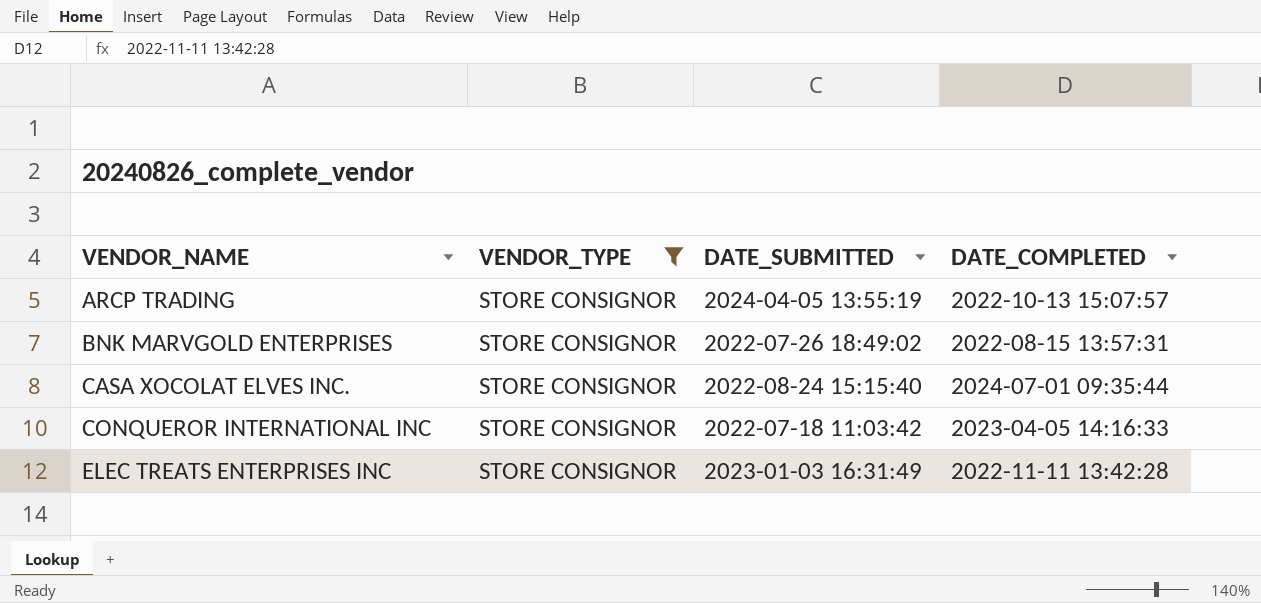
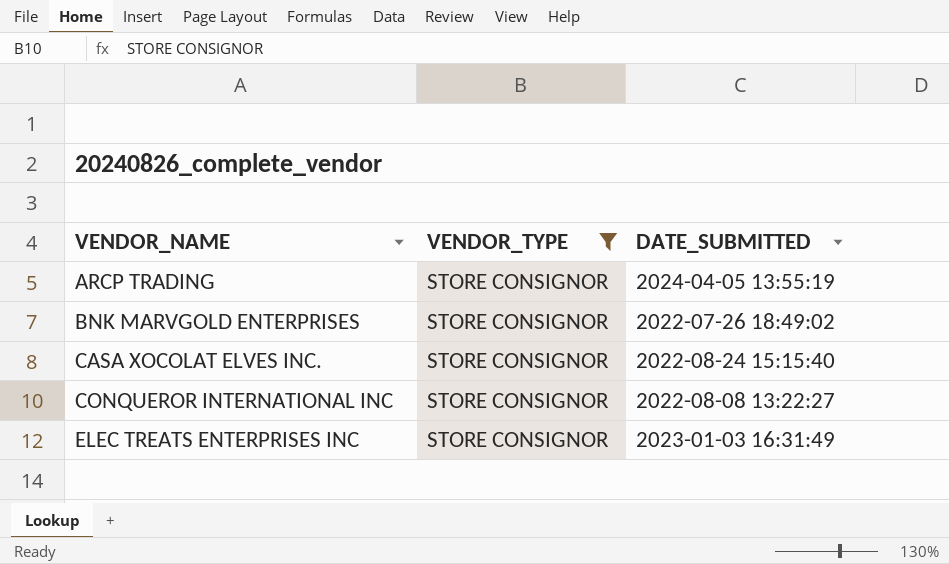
column DATE_COMPLETED | position: 4 -> none
CONQUEROR INTERNATIONAL INC | DATE_SUBMITTED: 2022-07-18 11:03:42 -> 2022-08-08 13:22:27

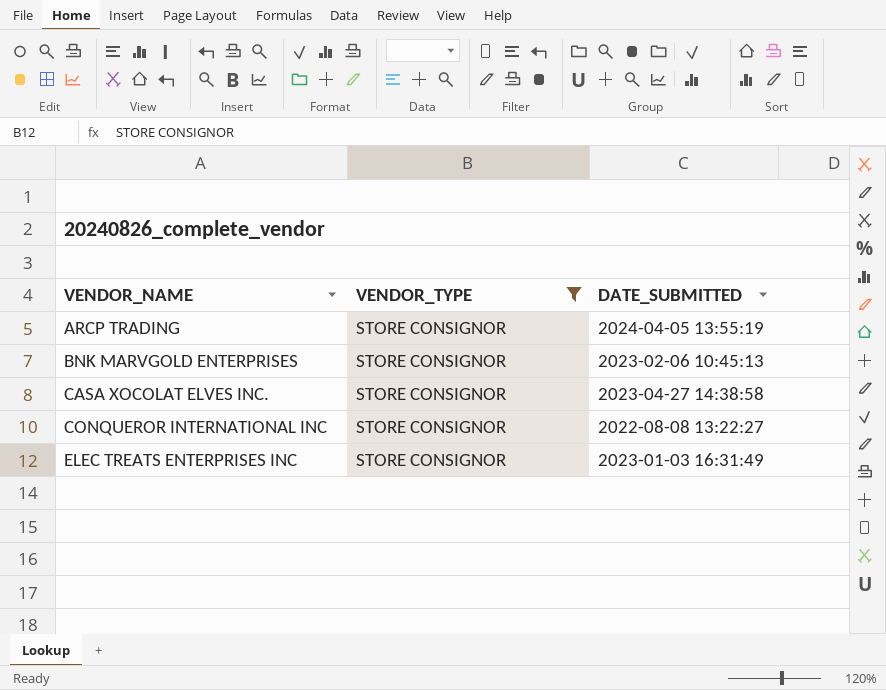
BNK MARVGOLD ENTERPRISES | DATE_SUBMITTED: 2022-07-26 18:49:02 -> 2023-02-06 10:45:13
CASA XOCOLAT ELVES INC. | DATE_SUBMITTED: 2022-08-24 15:15:40 -> 2023-04-27 14:38:58

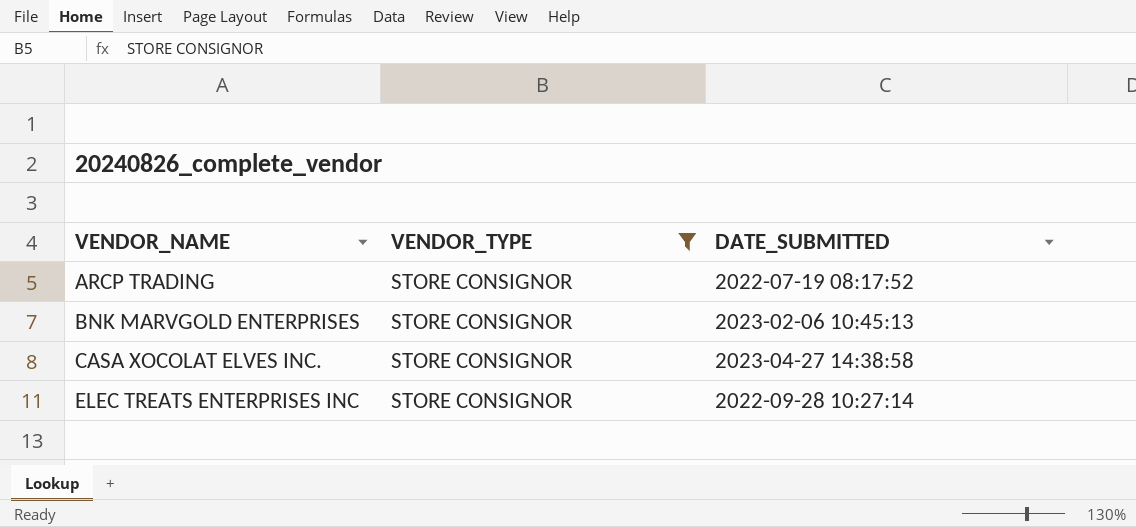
row CONQUEROR INTERNATIONAL INC: STORE CONSIGNOR | 2022-08-08 13:22:27 -> none
ARCP TRADING | DATE_SUBMITTED: 2024-04-05 13:55:19 -> 2022-07-19 08:17:52
ELEC TREATS ENTERPRISES INC | DATE_SUBMITTED: 2023-01-03 16:31:49 -> 2022-09-28 10:27:14

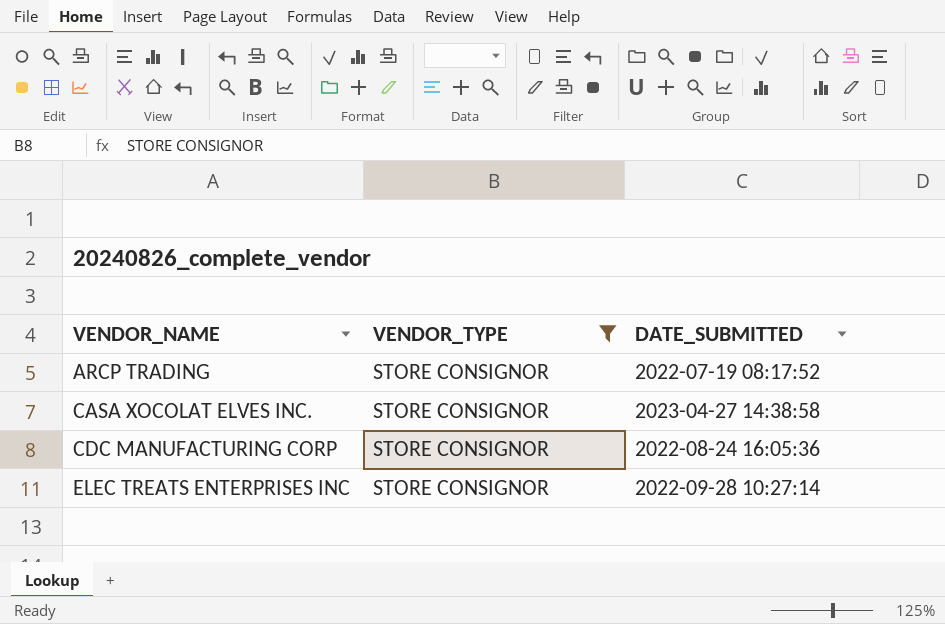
row BNK MARVGOLD ENTERPRISES: STORE CONSIGNOR | 2023-02-06 10:45:13 -> none
row CDC MANUFACTURING CORP: none -> STORE CONSIGNOR | 2022-08-24 16:05:36

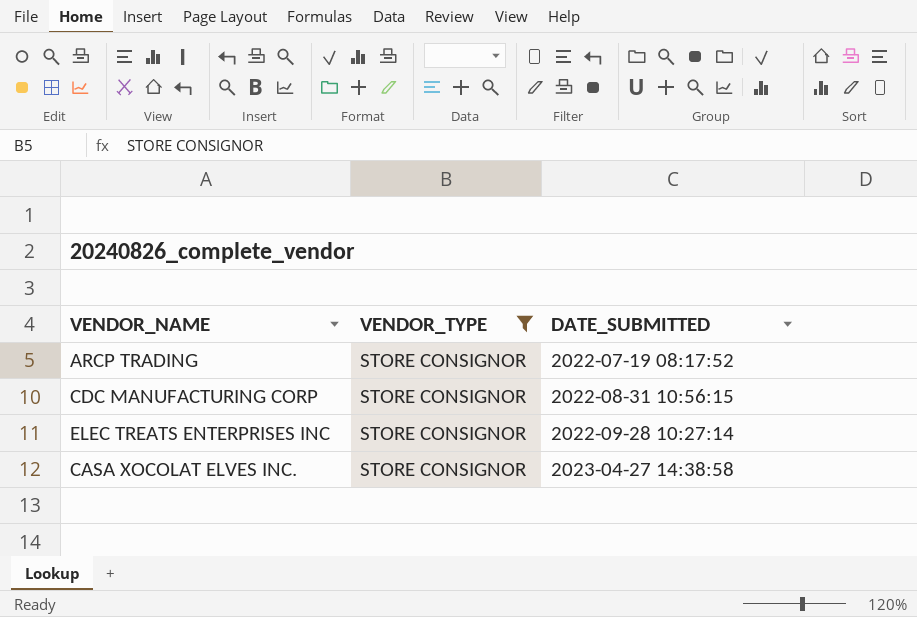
row order: VENDOR_NAME ascending -> DATE_SUBMITTED ascending
CDC MANUFACTURING CORP | DATE_SUBMITTED: 2022-08-24 16:05:36 -> 2022-08-31 10:56:15

